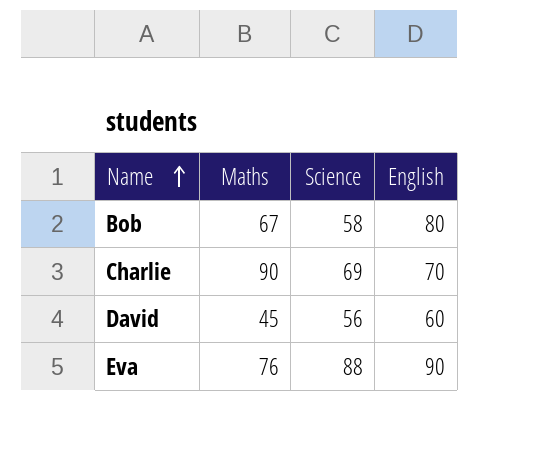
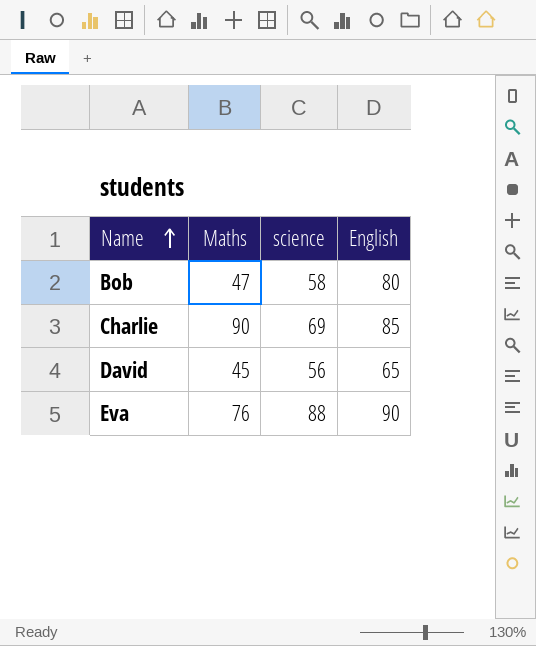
column name: Science -> science
Bob | Maths: 67 -> 47
Charlie | English: 70 -> 85
David | English: 60 -> 65

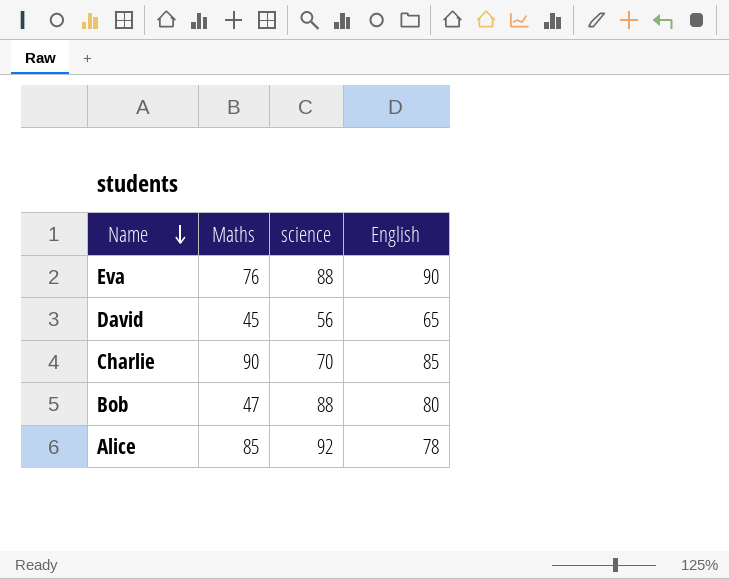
row order: Name ascending -> Name descending
Charlie | science: 69 -> 70
Bob | science: 58 -> 88
row Alice: none -> 85 | 92 | 78

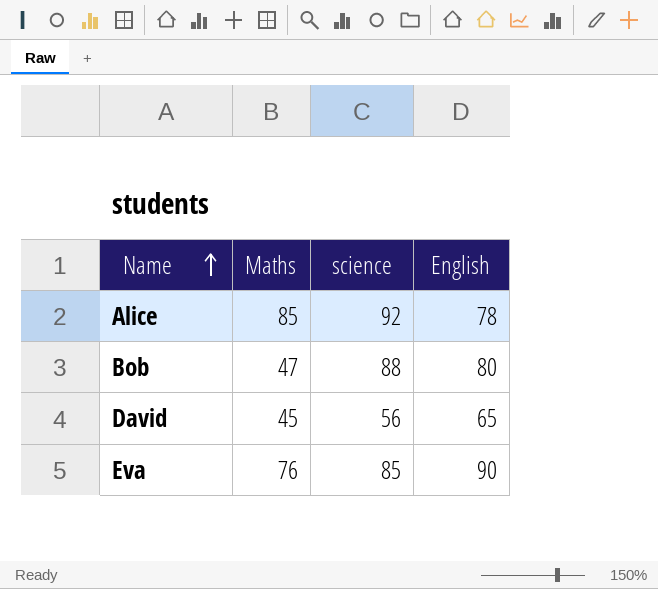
row order: Name descending -> Name ascending
row Charlie: 90 | 70 | 85 -> none
Eva | science: 88 -> 85

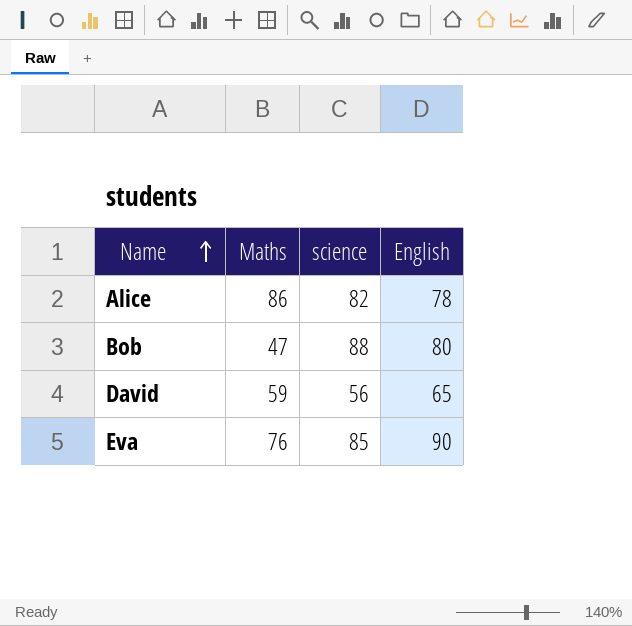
Alice | Maths: 85 -> 86
Alice | science: 92 -> 82
David | Maths: 45 -> 59

